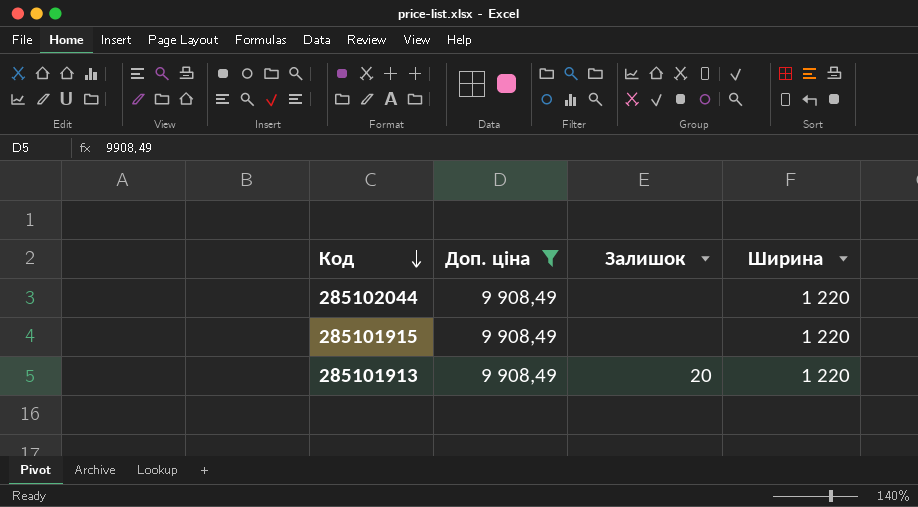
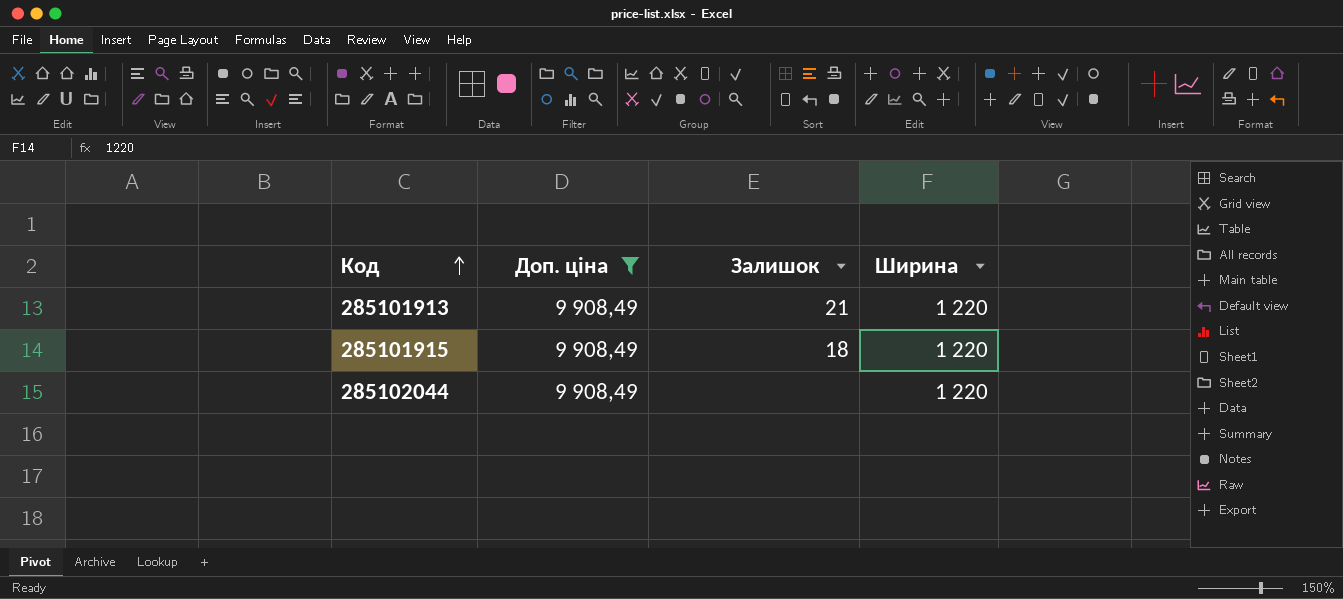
row order: Код descending -> Код ascending
285101913 | Залишок: 20 -> 21
285101915 | Залишок: none -> 18

